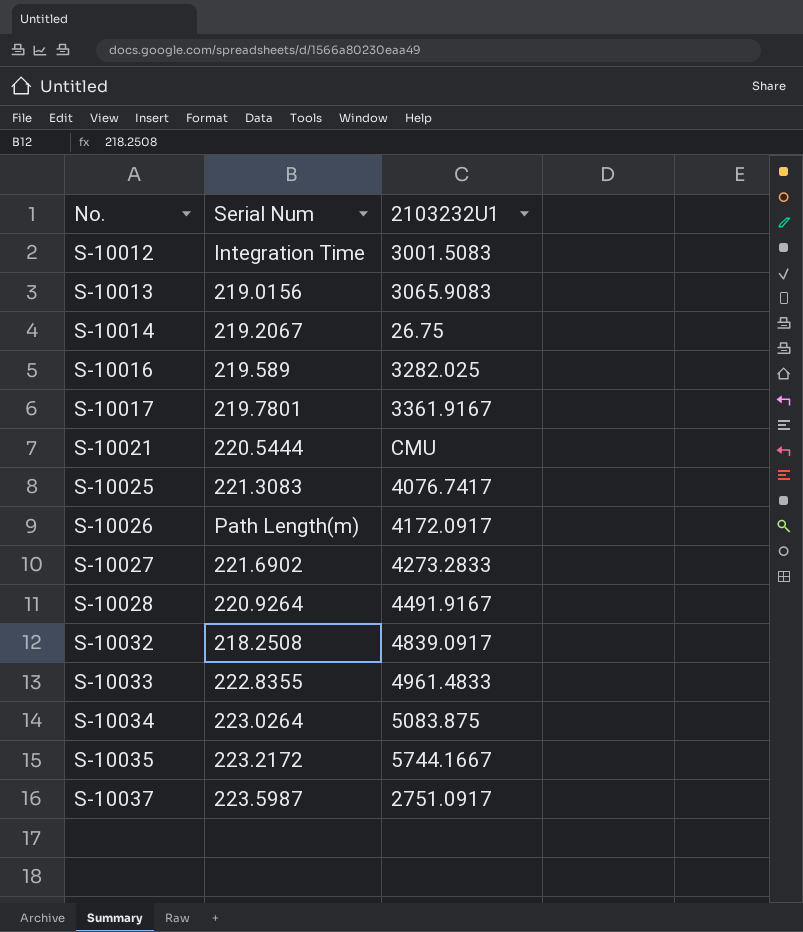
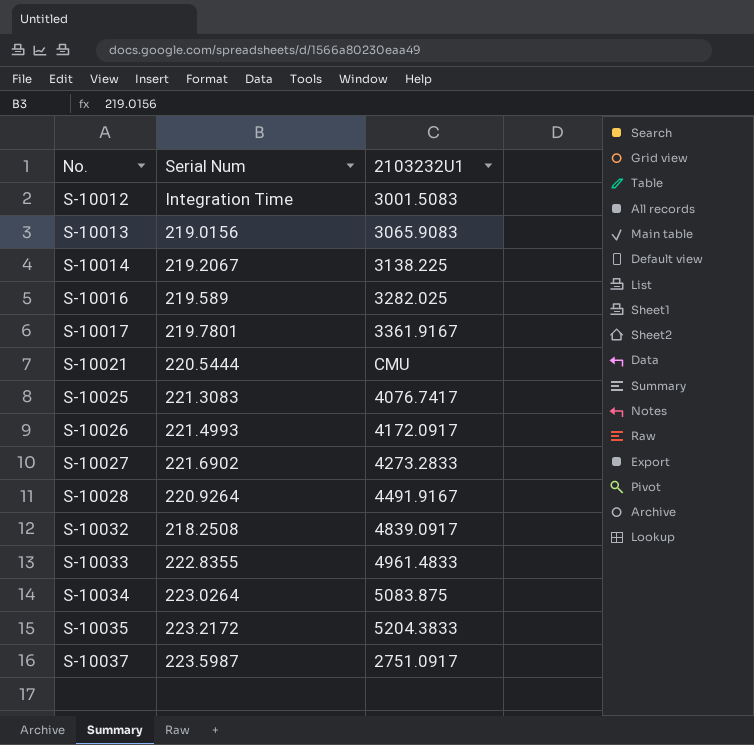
S-10014 | 2103232U1: 26.75 -> 3138.225
S-10026 | Serial Num: Path Length(m) -> 221.4993
S-10035 | 2103232U1: 5744.1667 -> 5204.3833

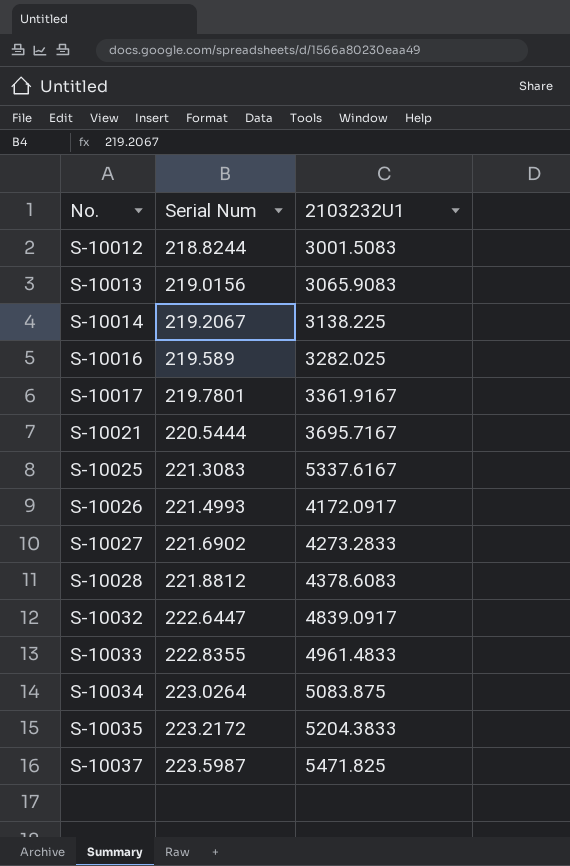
S-10012 | Serial Num: Integration Time -> 218.8244
S-10021 | 2103232U1: CMU -> 3695.7167
S-10025 | 2103232U1: 4076.7417 -> 5337.6167
S-10028 | Serial Num: 220.9264 -> 221.8812
S-10028 | 2103232U1: 4491.9167 -> 4378.6083
S-10032 | Serial Num: 218.2508 -> 222.6447
S-10037 | 2103232U1: 2751.0917 -> 5471.825

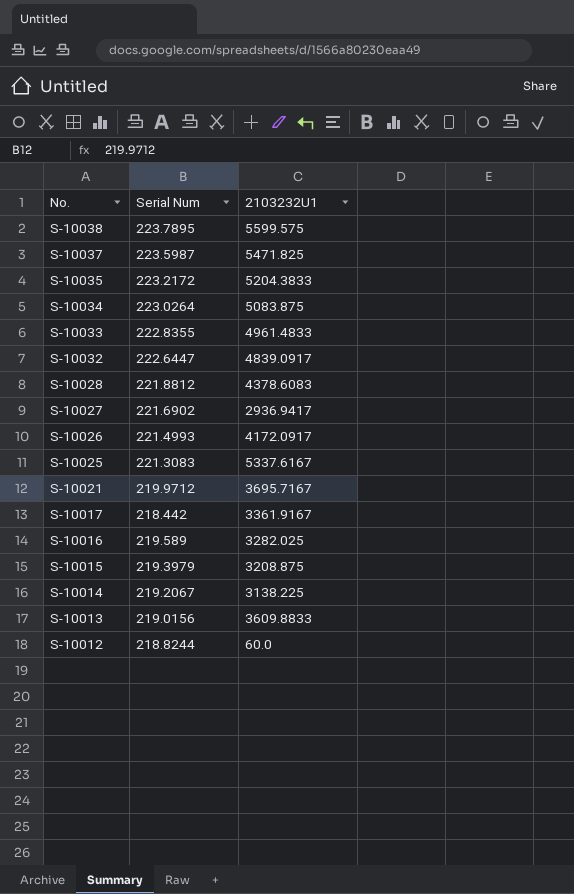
row order: No. ascending -> No. descending
row S-10038: none -> 223.7895 | 5599.575
S-10027 | 2103232U1: 4273.2833 -> 2936.9417
S-10021 | Serial Num: 220.5444 -> 219.9712
S-10017 | Serial Num: 219.7801 -> 218.442
row S-10015: none -> 219.3979 | 3208.875
S-10013 | 2103232U1: 3065.9083 -> 3609.8833
S-10012 | 2103232U1: 3001.5083 -> 60.0

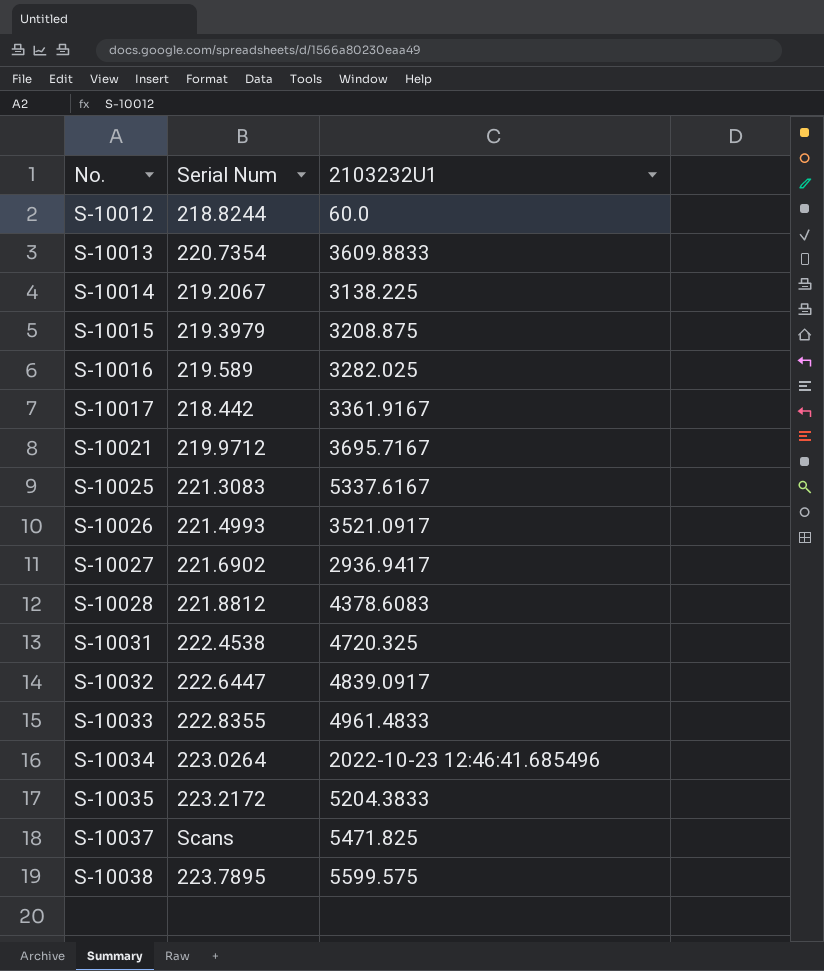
row order: No. descending -> No. ascending
S-10013 | Serial Num: 219.0156 -> 220.7354
S-10026 | 2103232U1: 4172.0917 -> 3521.0917
row S-10031: none -> 222.4538 | 4720.325
S-10034 | 2103232U1: 5083.875 -> 2022-10-23 12:46:41.685496
S-10037 | Serial Num: 223.5987 -> Scans

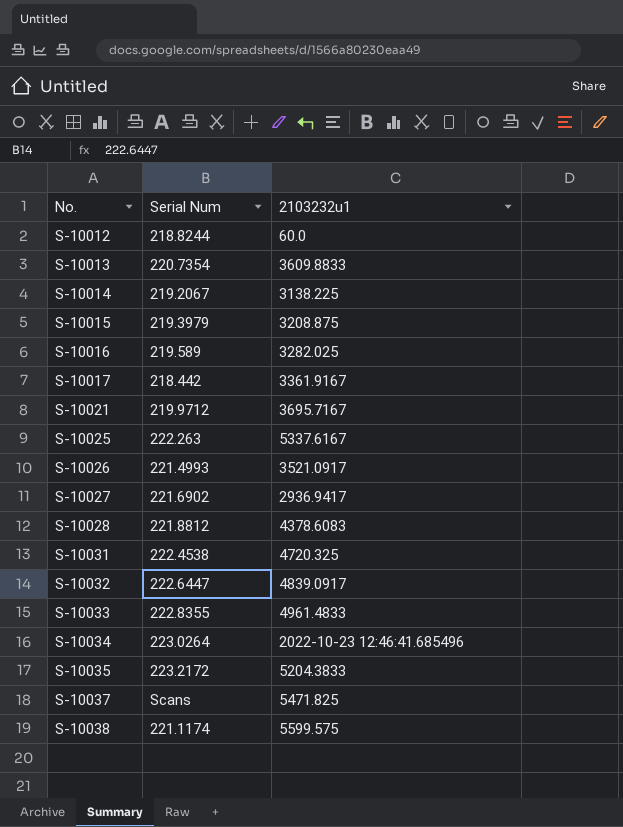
column name: 2103232U1 -> 2103232u1
S-10025 | Serial Num: 221.3083 -> 222.263
S-10038 | Serial Num: 223.7895 -> 221.1174

